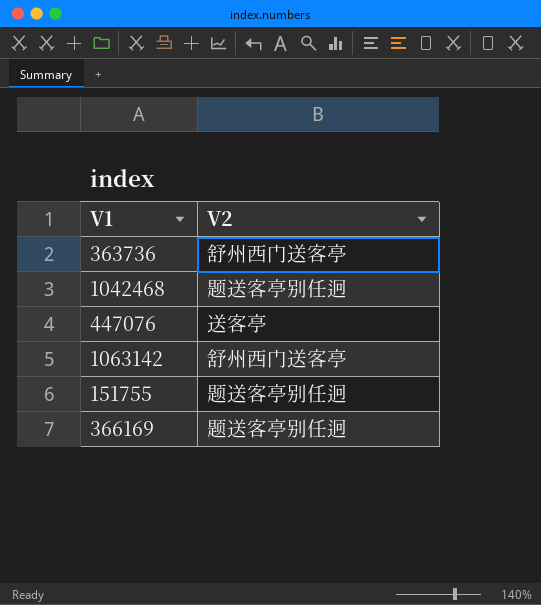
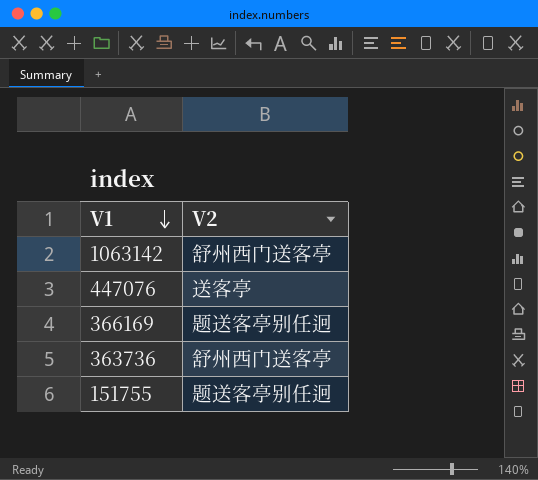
row order: none -> V1 descending
row 1042468: 题送客亭别任迥 -> none

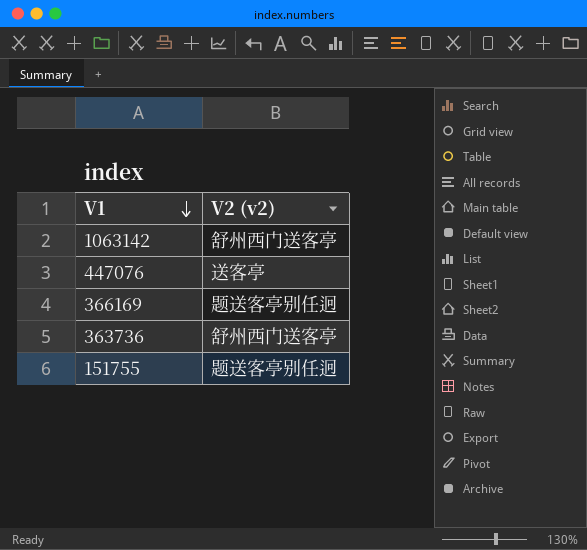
column name: V2 -> V2 (v2)

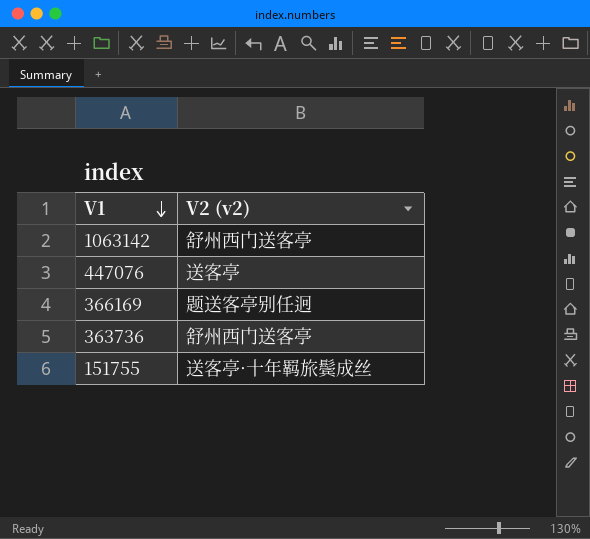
151755 | V2 (v2): 题送客亭别任迥 -> 送客亭·十年羁旅鬓成丝

